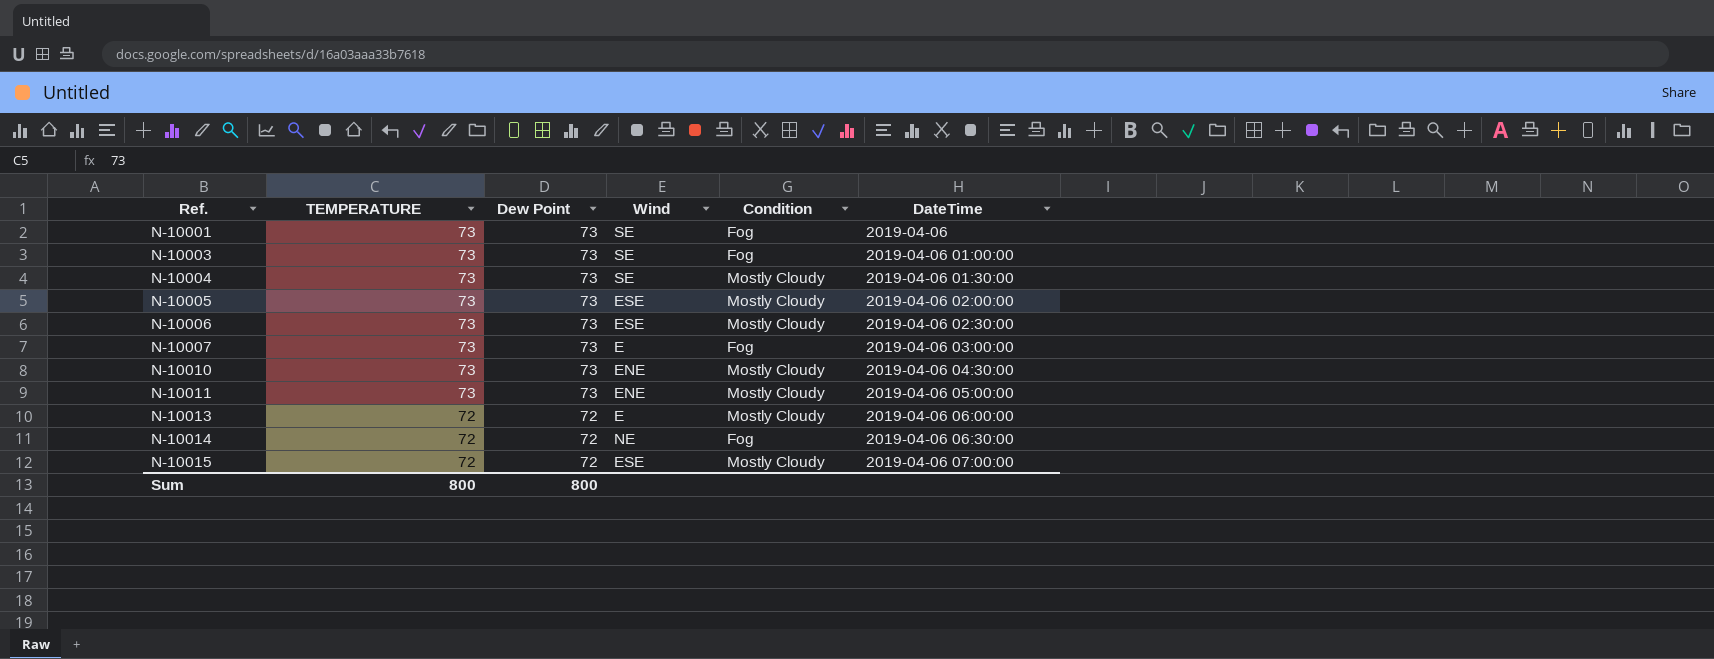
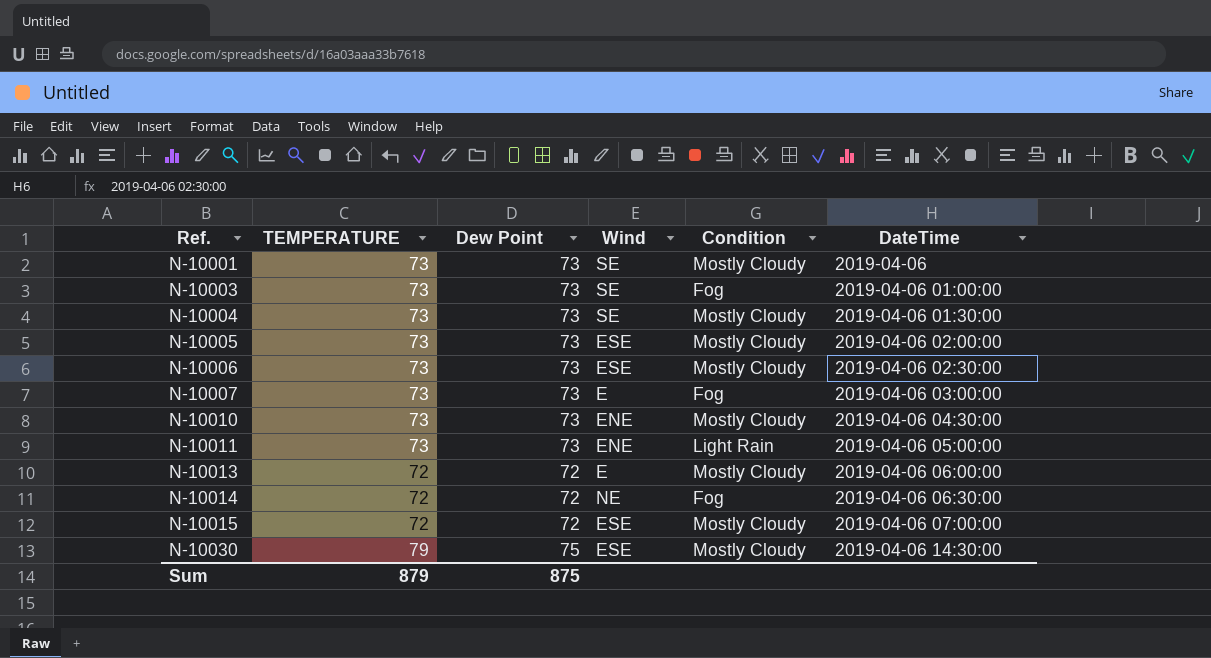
N-10001 | Condition: Fog -> Mostly Cloudy
N-10011 | Condition: Mostly Cloudy -> Light Rain
row N-10030: none -> 79 | 75 | ESE | Mostly Cloudy | 2019-04-06 14:30:00
Sum | TEMPERATURE: 800 -> 879
Sum | Dew Point: 800 -> 875

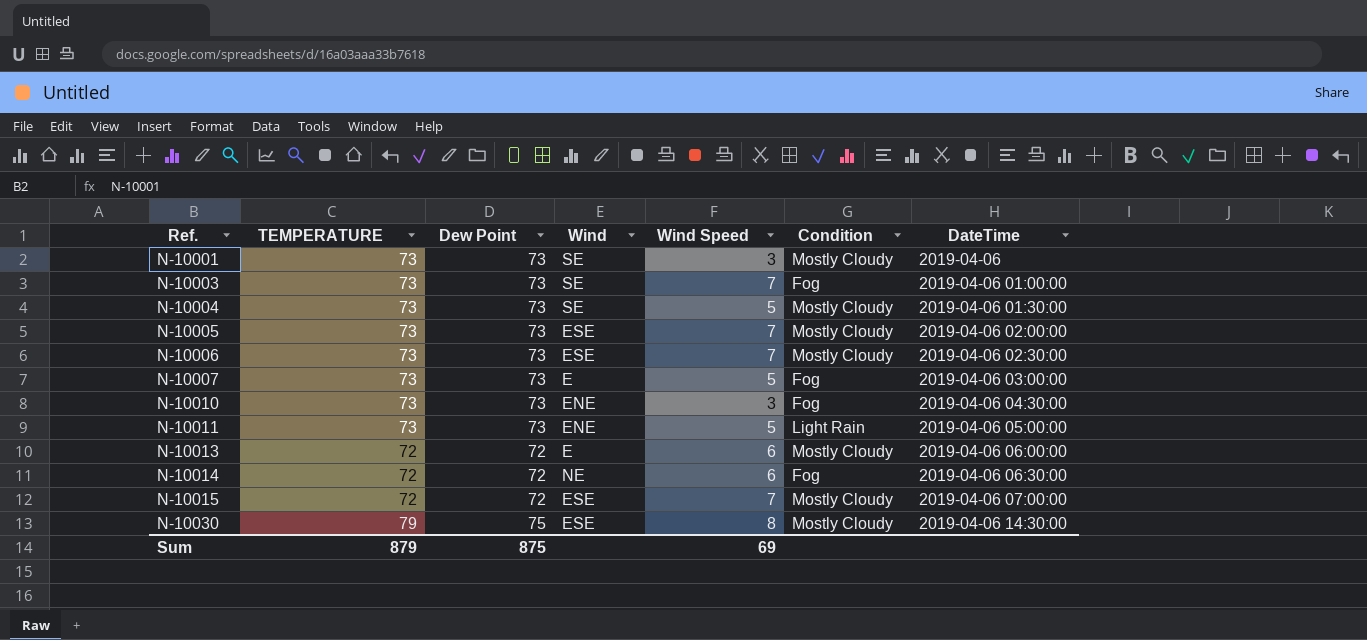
column Wind Speed | position: none -> 5
N-10010 | Condition: Mostly Cloudy -> Fog

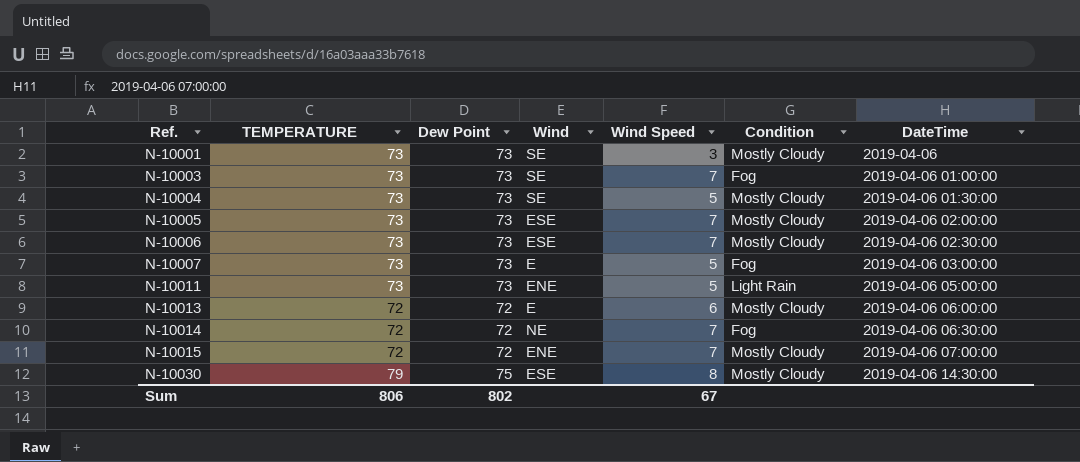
row N-10010: 73 | 73 | ENE | 3 | Fog | 2019-04-06 04:30:00 -> none
N-10014 | Wind Speed: 6 -> 7
N-10015 | Wind: ESE -> ENE
Sum | TEMPERATURE: 879 -> 806
Sum | Dew Point: 875 -> 802
Sum | Wind Speed: 69 -> 67

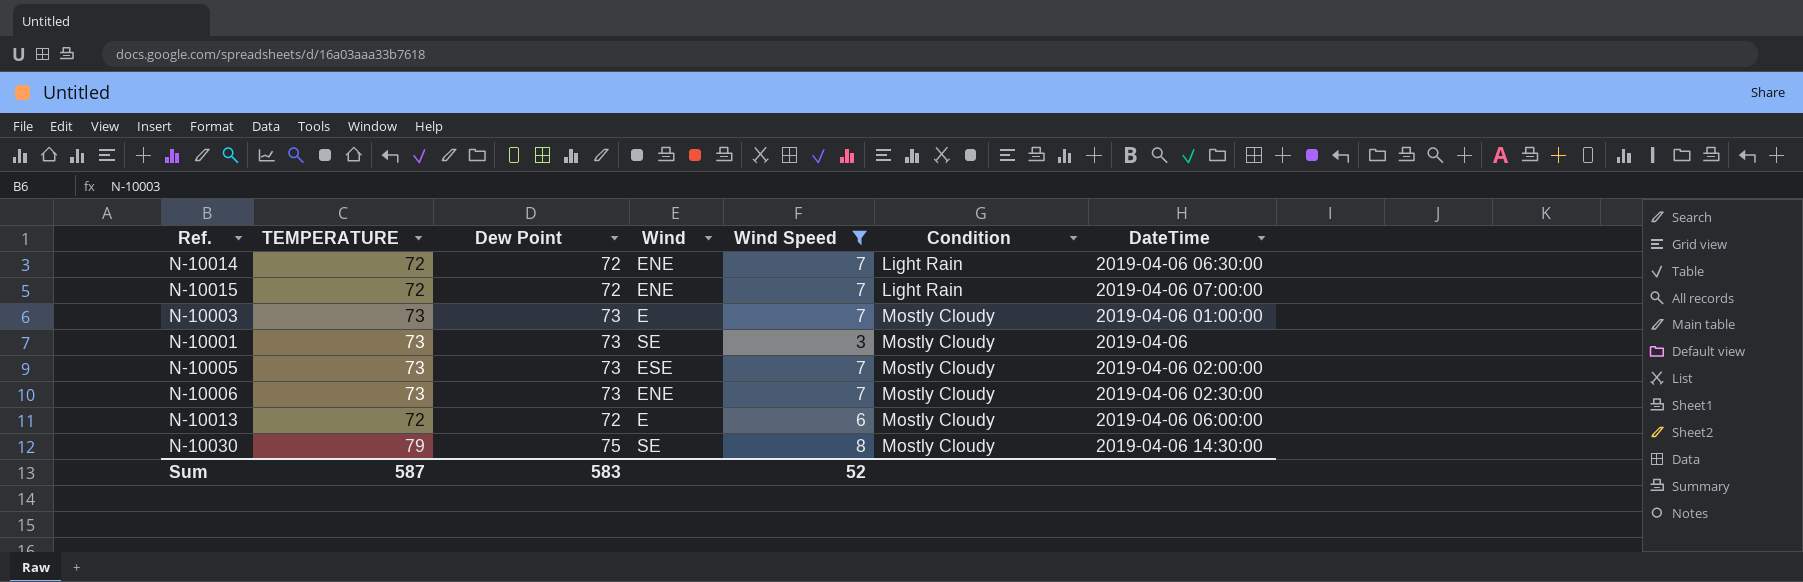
filter: none -> Wind Speed != 5
row order: Ref. ascending -> Condition ascending
N-10014 | Wind: NE -> ENE
N-10014 | Condition: Fog -> Light Rain
N-10015 | Condition: Mostly Cloudy -> Light Rain
N-10003 | Wind: SE -> E
N-10003 | Condition: Fog -> Mostly Cloudy
N-10006 | Wind: ESE -> ENE
N-10030 | Wind: ESE -> SE
Sum | TEMPERATURE: 806 -> 587
Sum | Dew Point: 802 -> 583
Sum | Wind Speed: 67 -> 52

